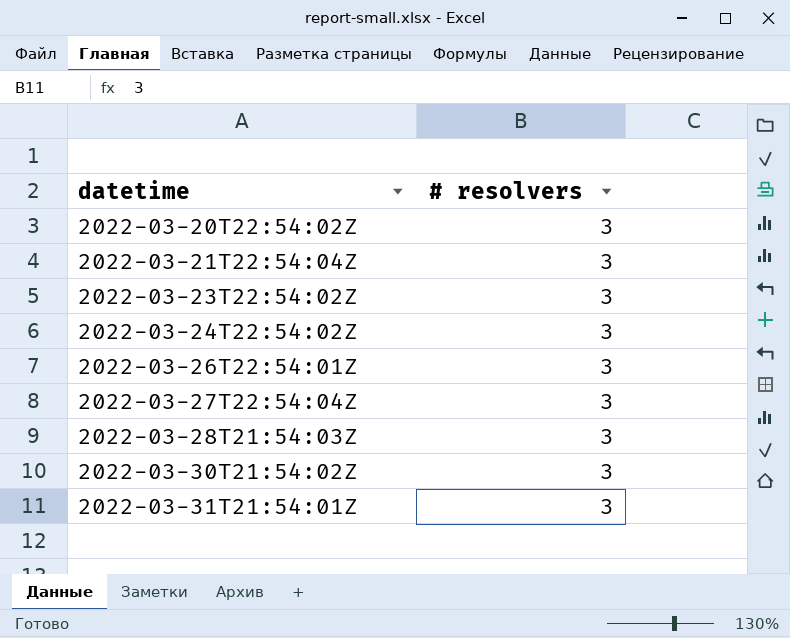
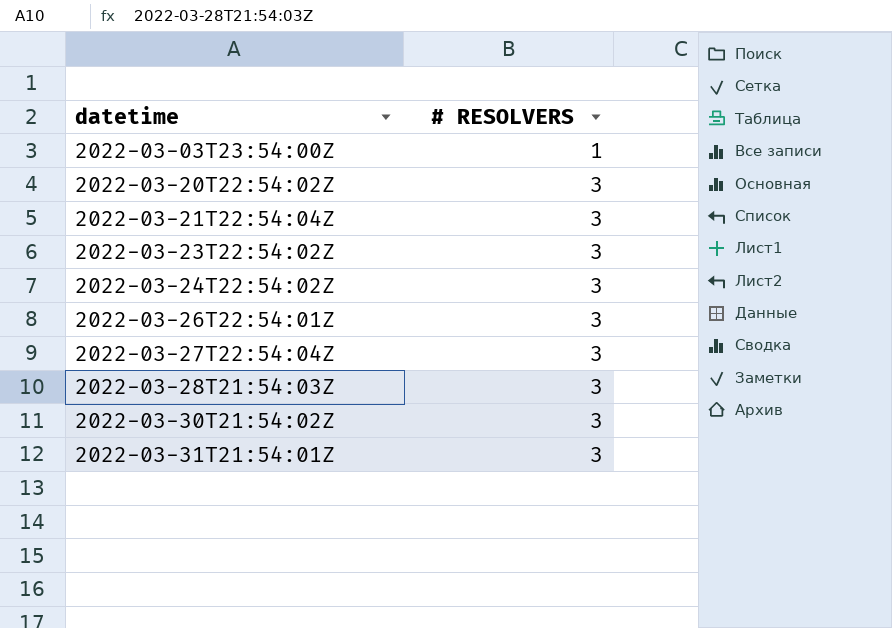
column name: # resolvers -> # RESOLVERS
row 2022-03-03T23:54:00Z: none -> 1

